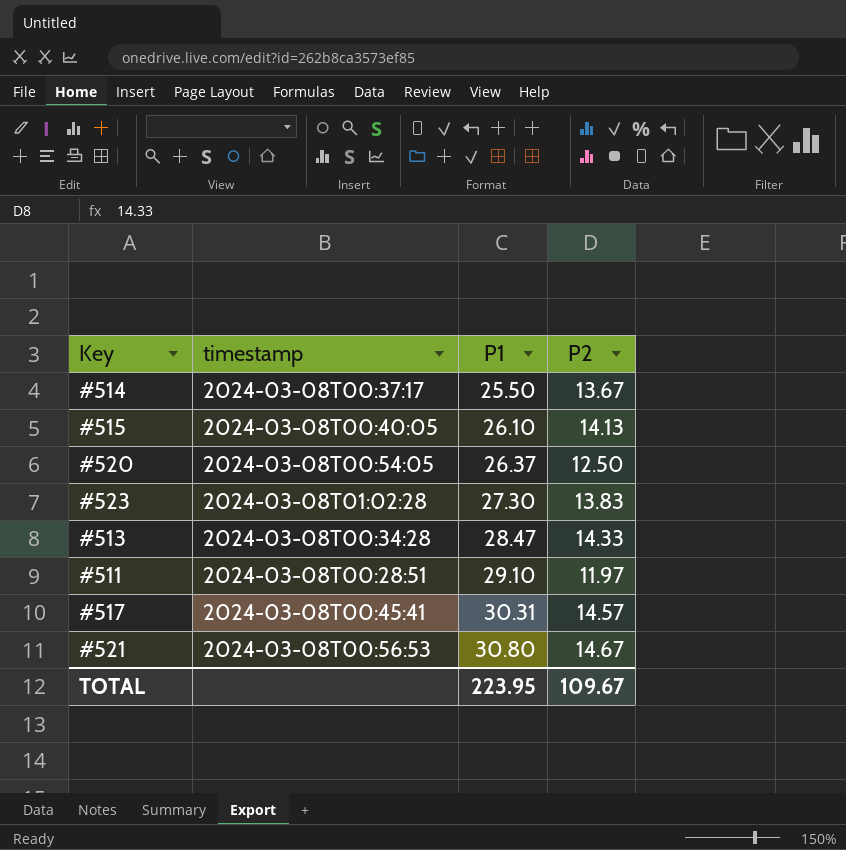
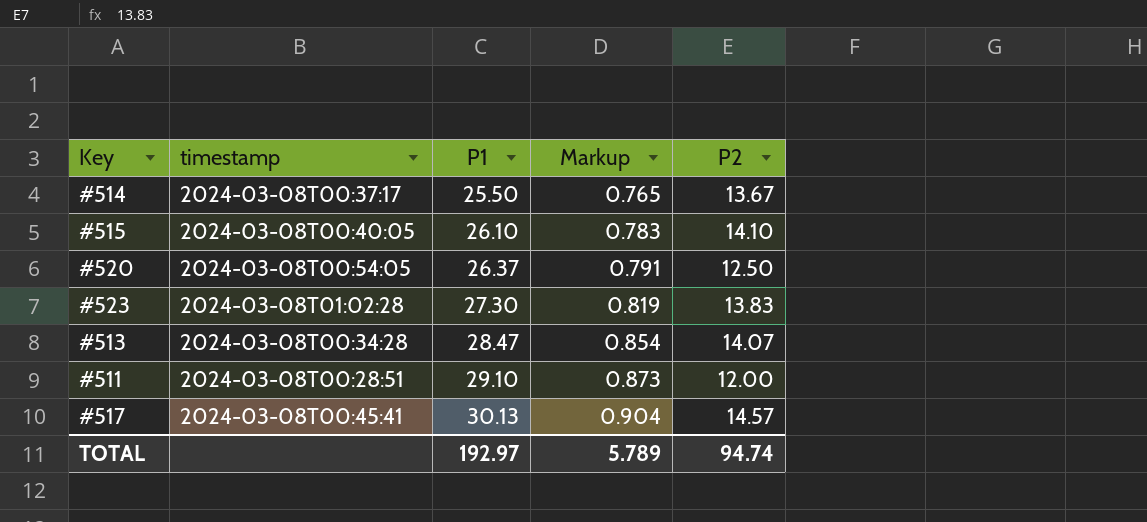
column Markup | formula: none -> [P1] * 0.03
row #521: 2024-03-08T00:56:53 | 30.80 | 14.67 -> none
#515 | P2: 14.13 -> 14.10
#513 | P2: 14.33 -> 14.07
#511 | P2: 11.97 -> 12.00
#517 | P1: 30.31 -> 30.13
TOTAL | P1: 223.95 -> 192.97
TOTAL | P2: 109.67 -> 94.74

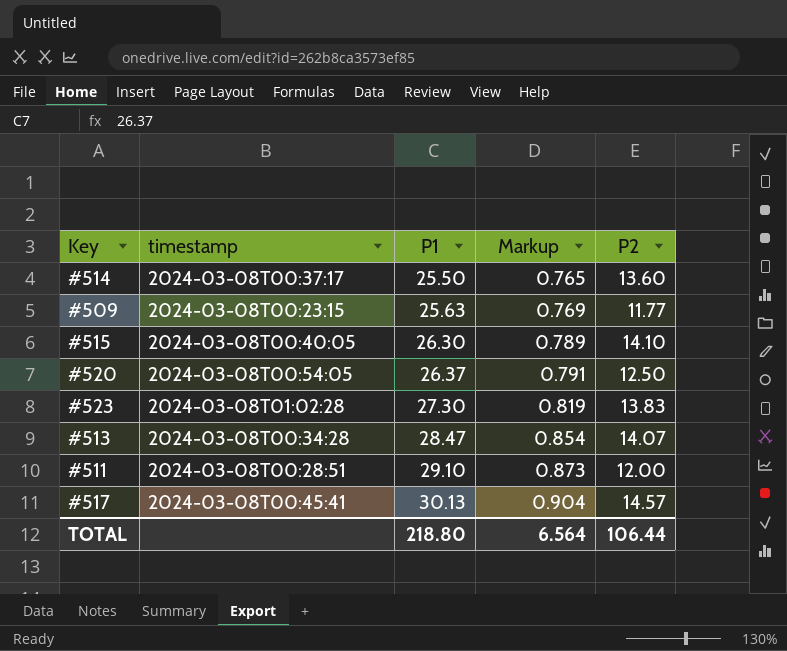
#514 | P2: 13.67 -> 13.60
row #509: none -> 2024-03-08T00:23:15 | 25.63 | 0.769 | 11.77
#515 | P1: 26.10 -> 26.30
#515 | Markup: 0.783 -> 0.789
TOTAL | P1: 192.97 -> 218.80
TOTAL | Markup: 5.789 -> 6.564
TOTAL | P2: 94.74 -> 106.44

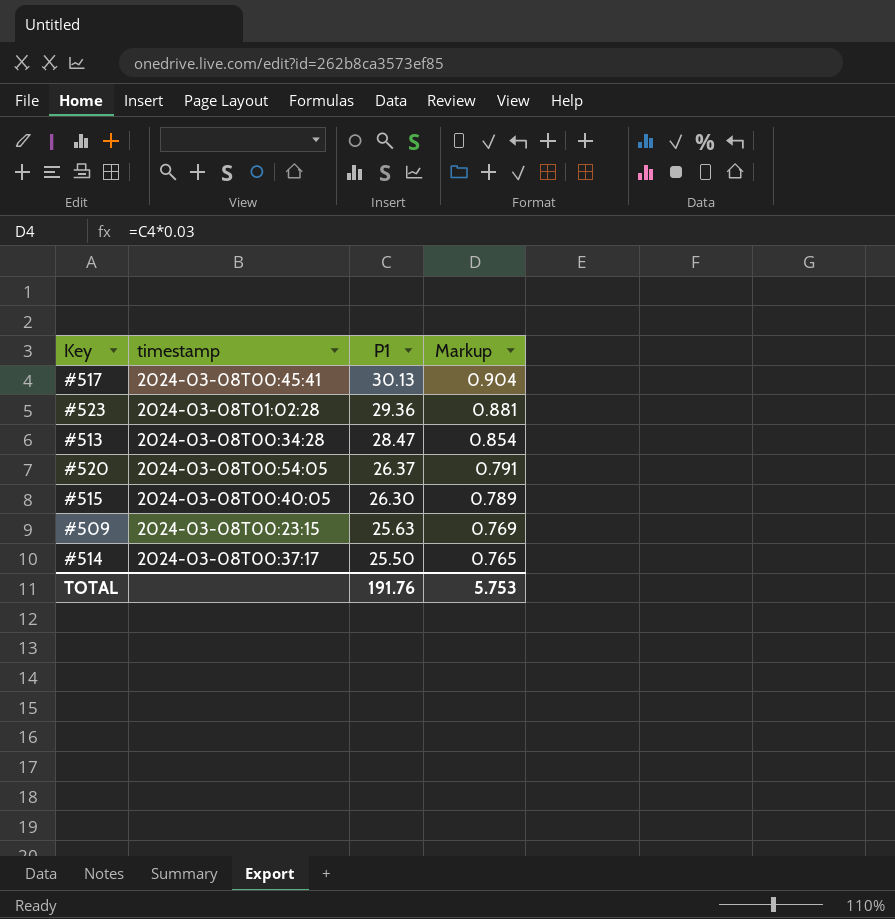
row order: P1 ascending -> P1 descending
column P2 | position: 5 -> none
row #511: 2024-03-08T00:28:51 | 29.10 | 0.873 | 12.00 -> none
#523 | P1: 27.30 -> 29.36
#523 | Markup: 0.819 -> 0.881
TOTAL | P1: 218.80 -> 191.76
TOTAL | Markup: 6.564 -> 5.753

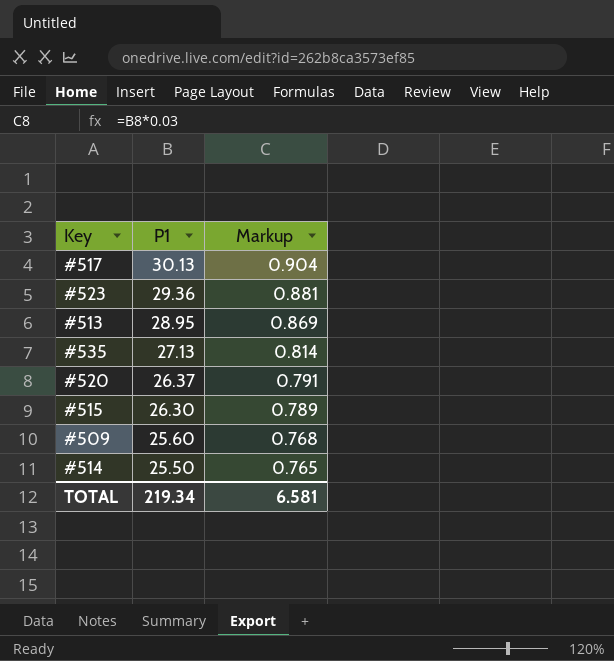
column timestamp | position: 2 -> none
#513 | P1: 28.47 -> 28.95
#513 | Markup: 0.854 -> 0.869
row #535: none -> 27.13 | 0.814
#509 | P1: 25.63 -> 25.60
#509 | Markup: 0.769 -> 0.768
TOTAL | P1: 191.76 -> 219.34
TOTAL | Markup: 5.753 -> 6.581

